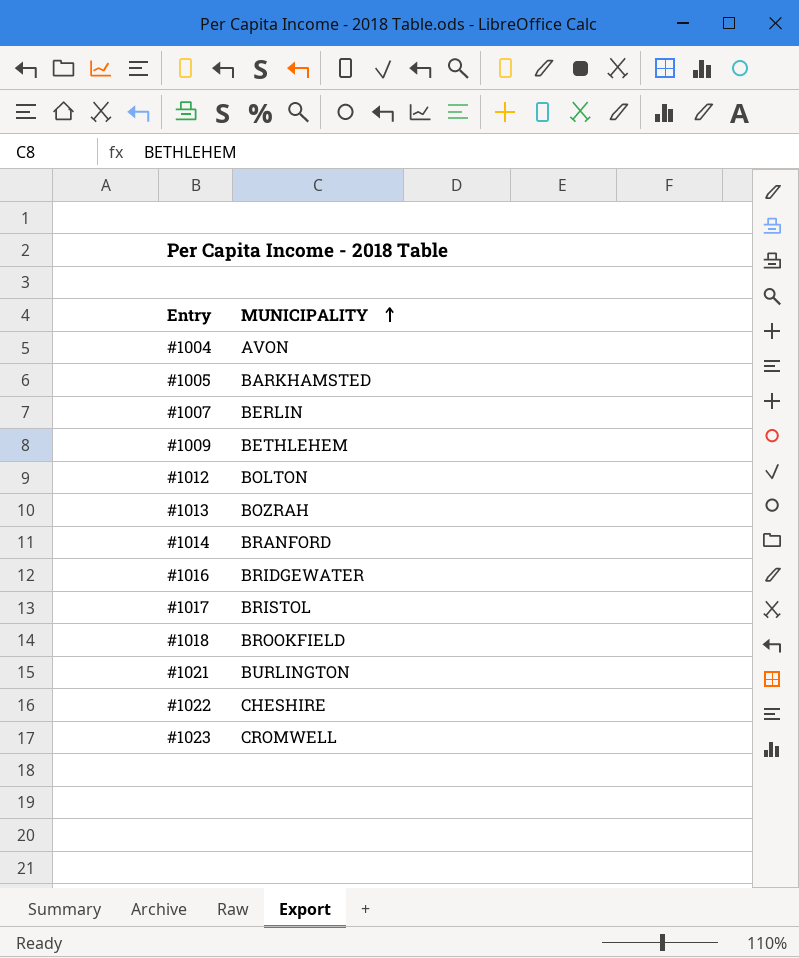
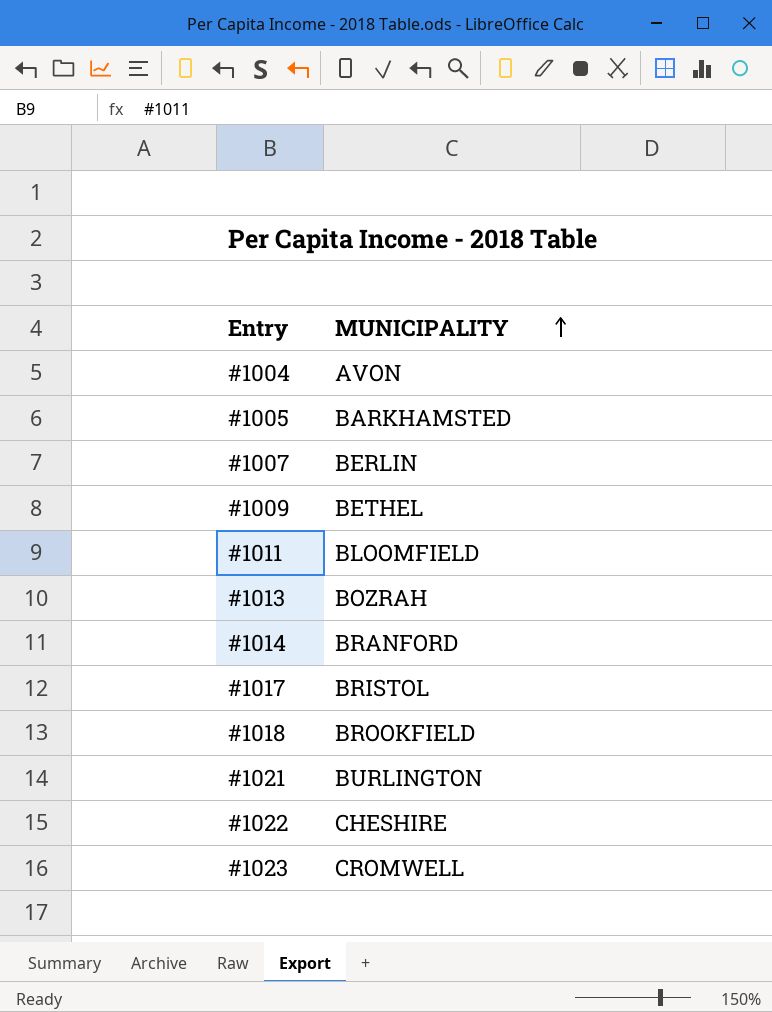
row #1012: BOLTON -> none
row #1016: BRIDGEWATER -> none
#1009 | MUNICIPALITY: BETHLEHEM -> BETHEL
row #1011: none -> BLOOMFIELD

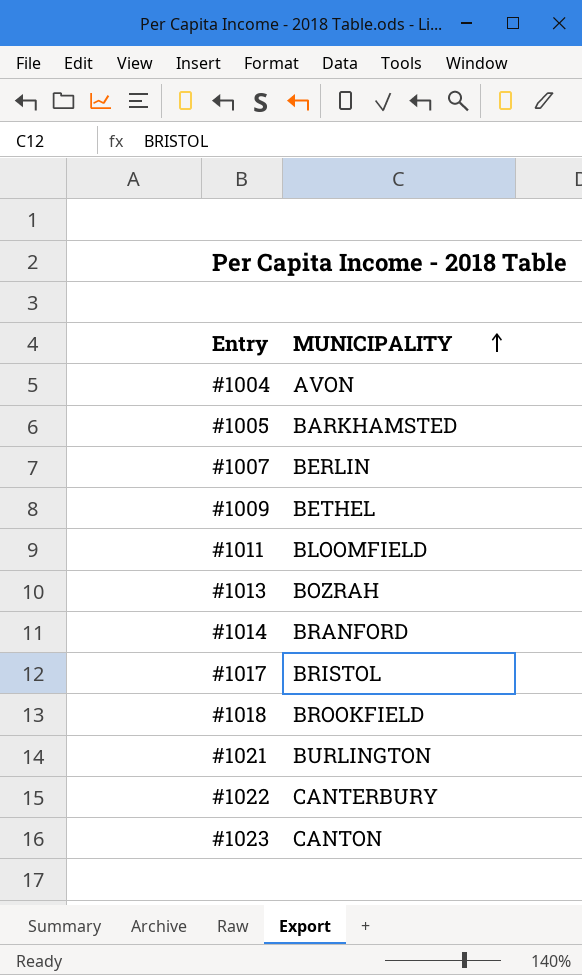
#1022 | MUNICIPALITY: CHESHIRE -> CANTERBURY
#1023 | MUNICIPALITY: CROMWELL -> CANTON

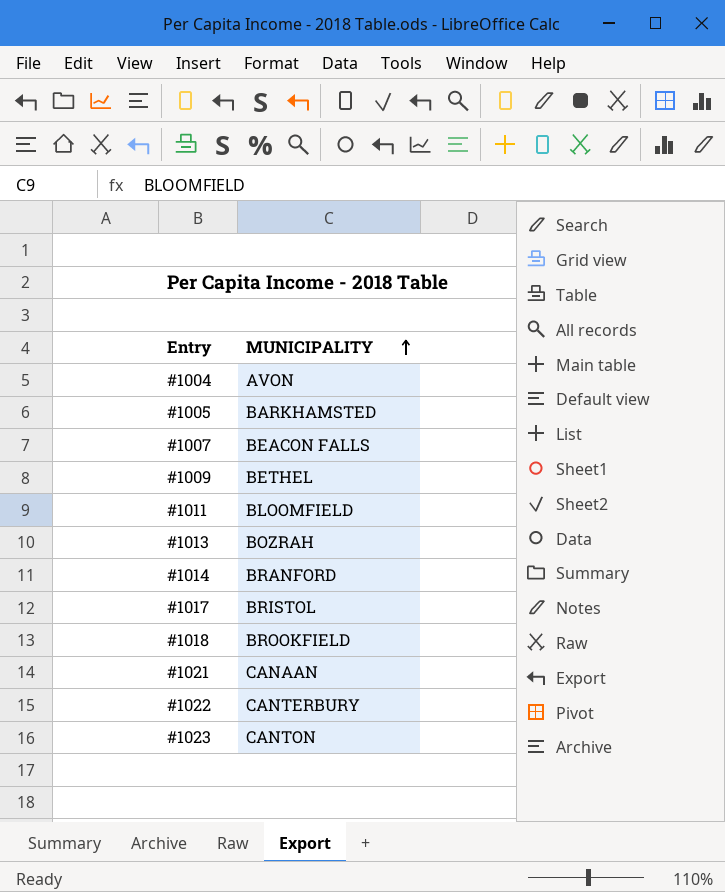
#1007 | MUNICIPALITY: BERLIN -> BEACON FALLS
#1021 | MUNICIPALITY: BURLINGTON -> CANAAN

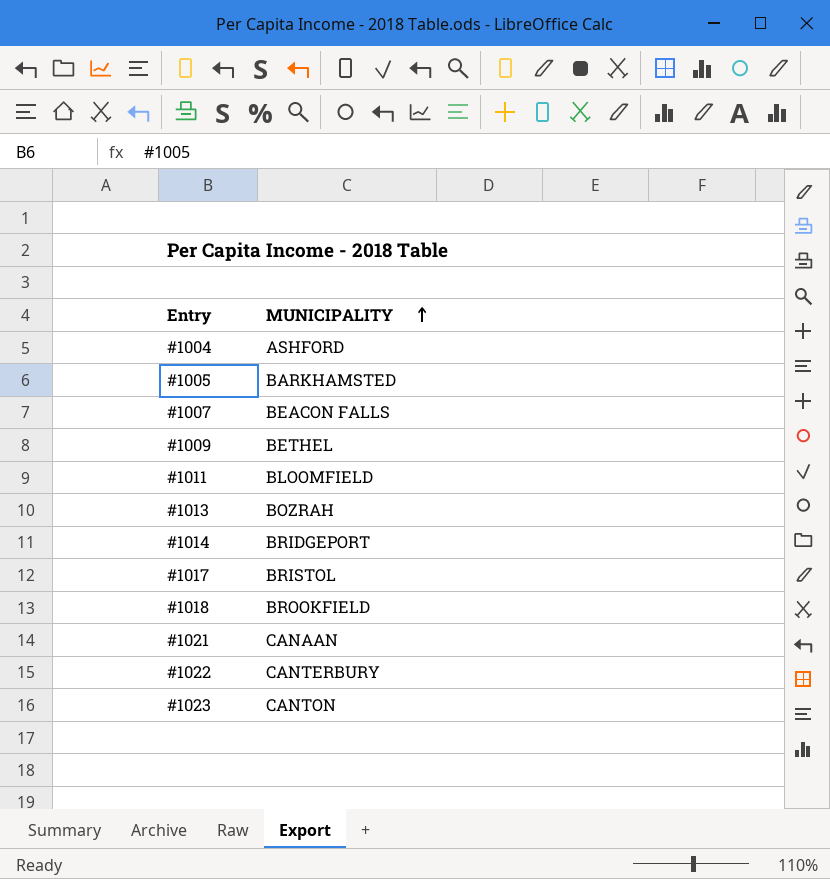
#1004 | MUNICIPALITY: AVON -> ASHFORD
#1014 | MUNICIPALITY: BRANFORD -> BRIDGEPORT

